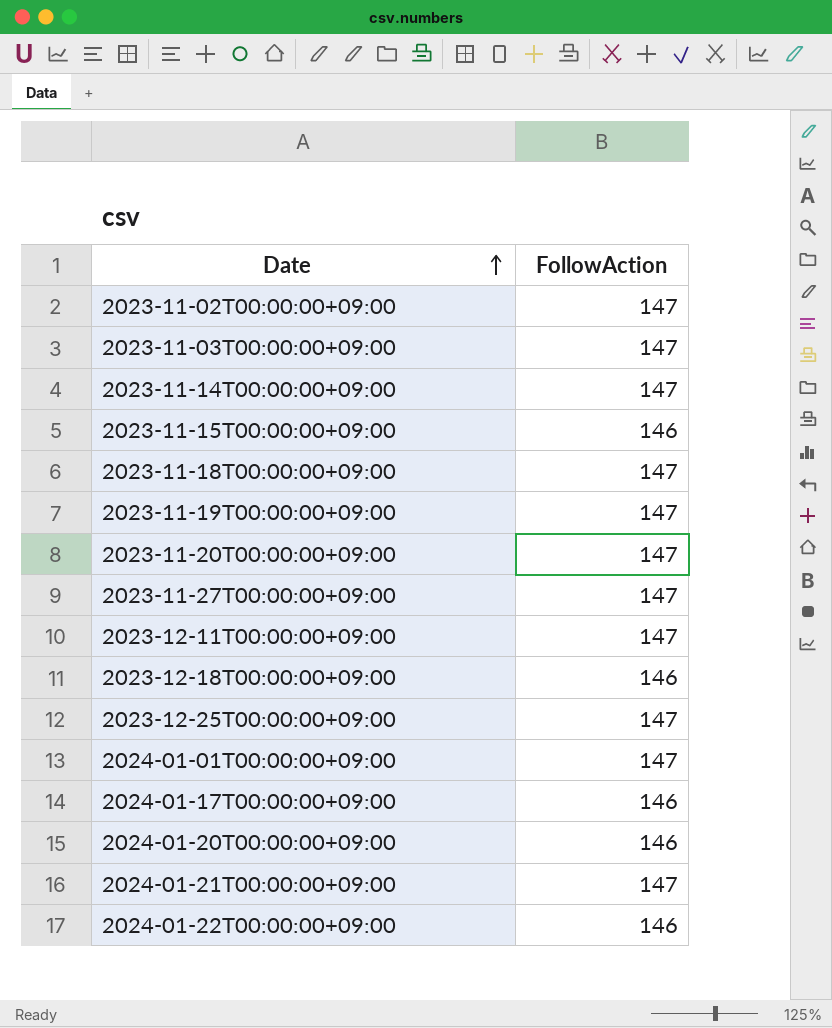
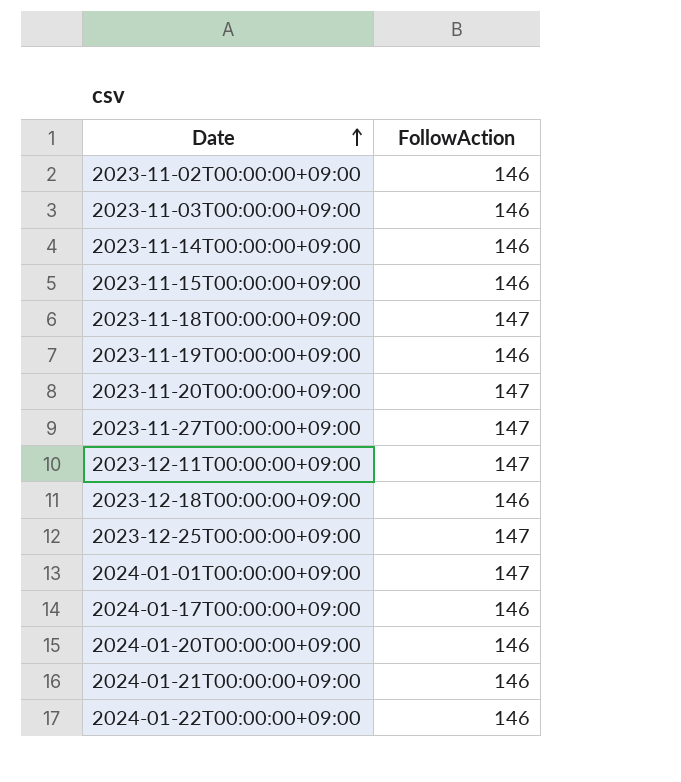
2023-11-02T00:00:00+09:00 | FollowAction: 147 -> 146
2023-11-03T00:00:00+09:00 | FollowAction: 147 -> 146
2023-11-14T00:00:00+09:00 | FollowAction: 147 -> 146
2023-11-19T00:00:00+09:00 | FollowAction: 147 -> 146
2024-01-21T00:00:00+09:00 | FollowAction: 147 -> 146

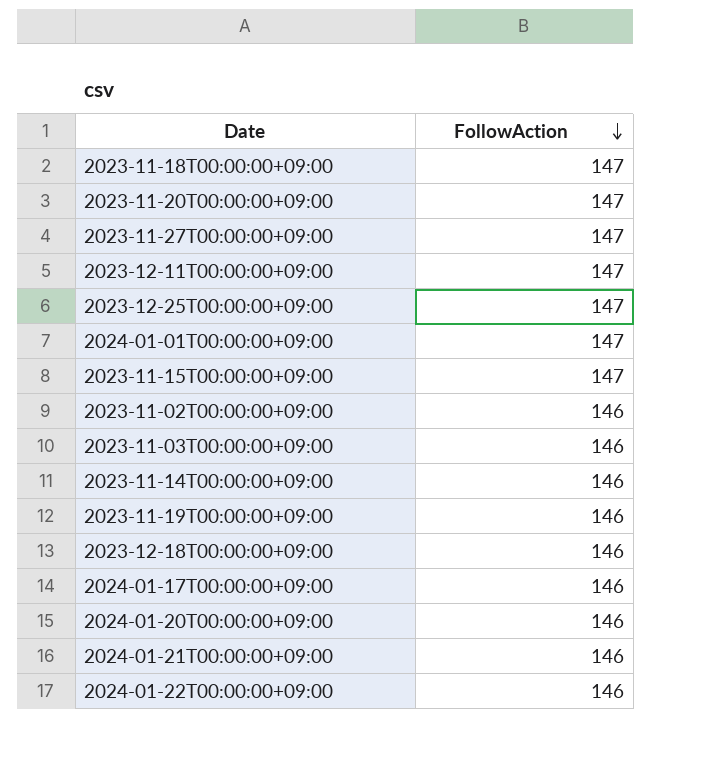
row order: Date ascending -> FollowAction descending
2023-11-15T00:00:00+09:00 | FollowAction: 146 -> 147

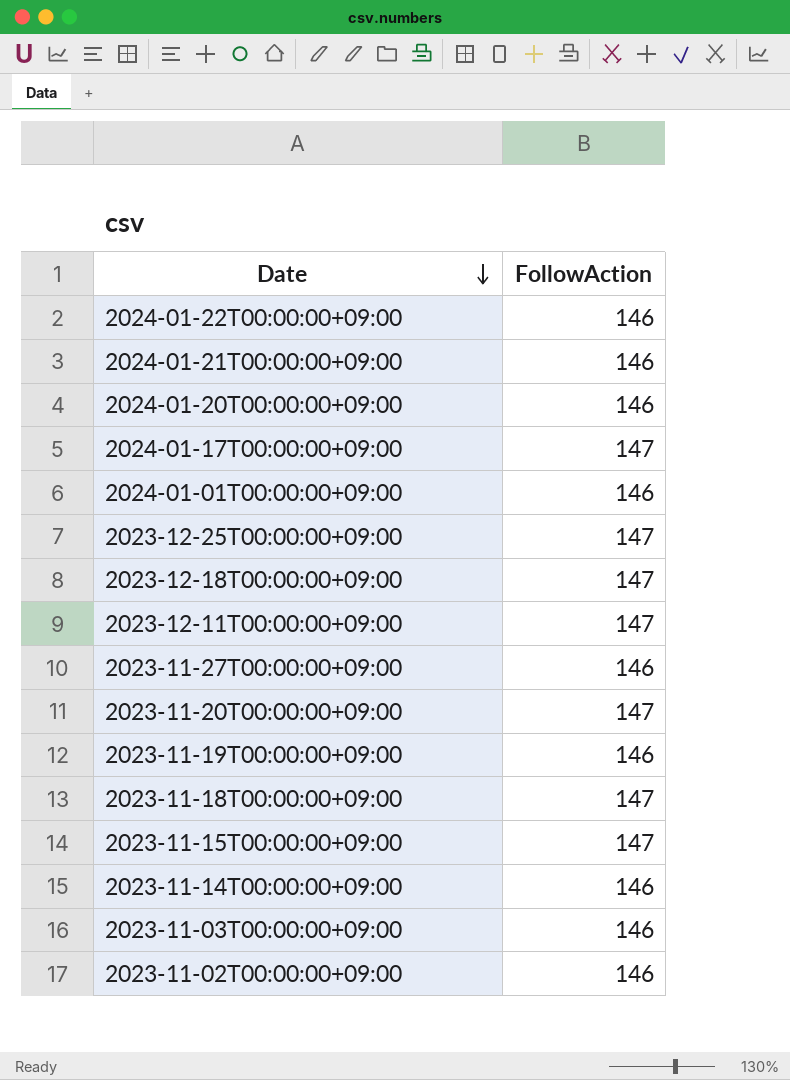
row order: FollowAction descending -> Date descending
2024-01-17T00:00:00+09:00 | FollowAction: 146 -> 147
2024-01-01T00:00:00+09:00 | FollowAction: 147 -> 146
2023-12-18T00:00:00+09:00 | FollowAction: 146 -> 147
2023-11-27T00:00:00+09:00 | FollowAction: 147 -> 146

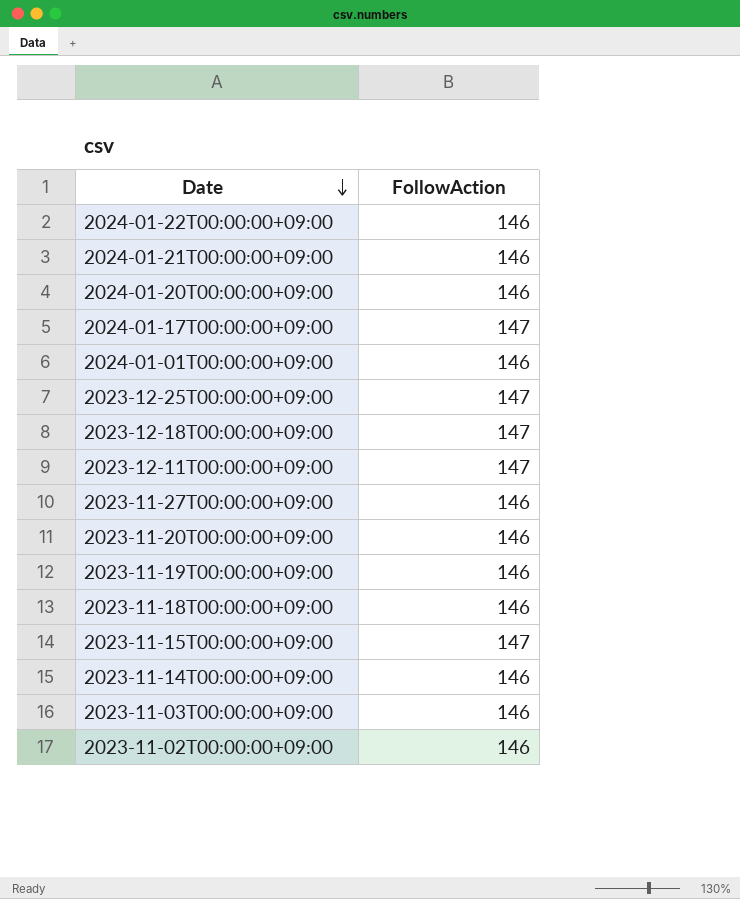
2023-11-20T00:00:00+09:00 | FollowAction: 147 -> 146
2023-11-18T00:00:00+09:00 | FollowAction: 147 -> 146

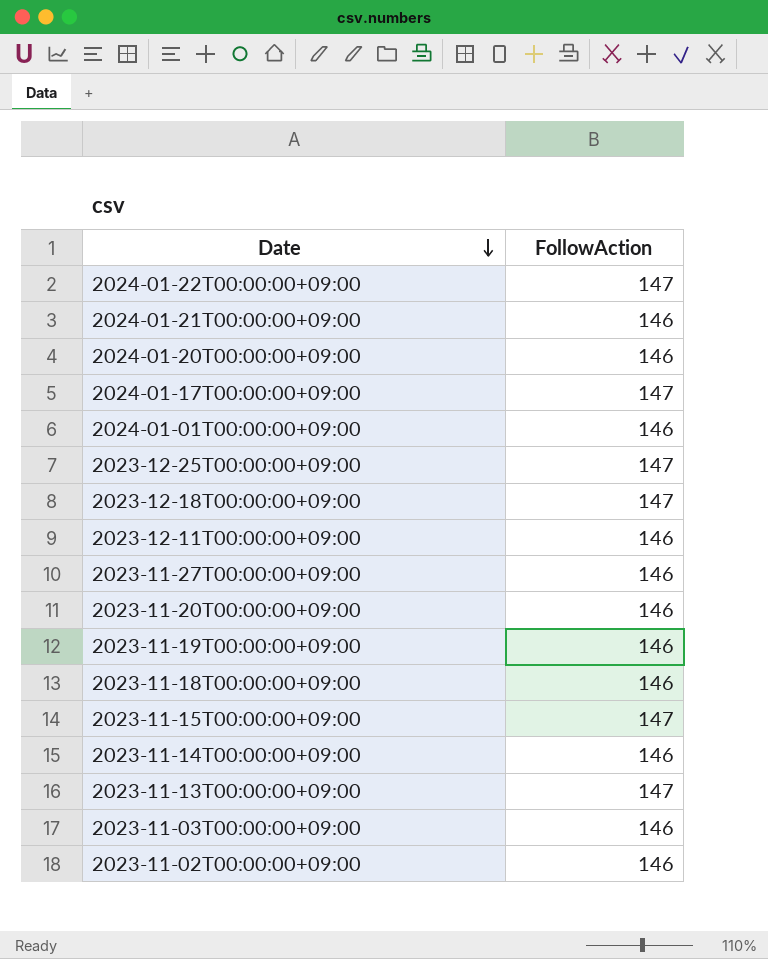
2024-01-22T00:00:00+09:00 | FollowAction: 146 -> 147
2023-12-11T00:00:00+09:00 | FollowAction: 147 -> 146
row 2023-11-13T00:00:00+09:00: none -> 147

